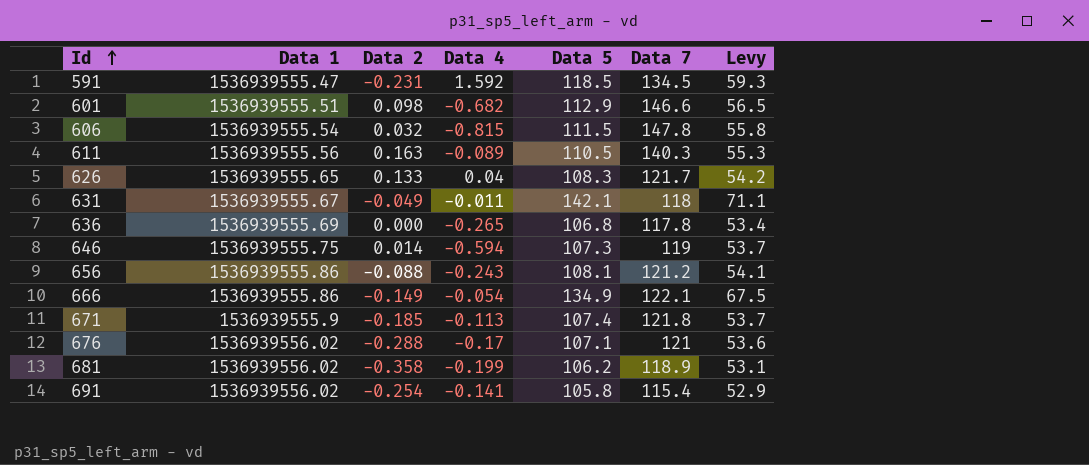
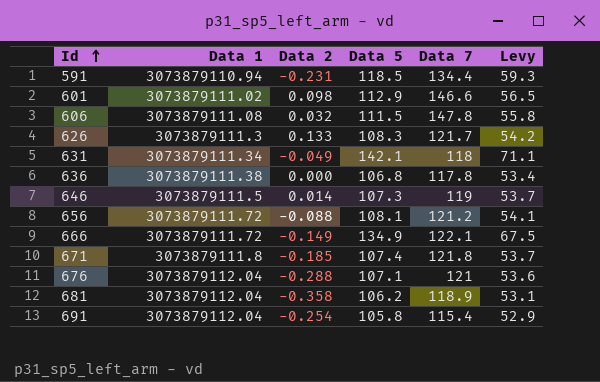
column Data 4 | position: 4 -> none
row 611: 1536939555.56 | 0.163 | -0.089 | 110.5 | 140.3 | 55.3 -> none
591 | Data 1: 1536939555.47 -> 3073879110.94
591 | Data 7: 134.5 -> 134.4
601 | Data 1: 1536939555.51 -> 3073879111.02
606 | Data 1: 1536939555.54 -> 3073879111.08
626 | Data 1: 1536939555.65 -> 3073879111.3
631 | Data 1: 1536939555.67 -> 3073879111.34
636 | Data 1: 1536939555.69 -> 3073879111.38
646 | Data 1: 1536939555.75 -> 3073879111.5
656 | Data 1: 1536939555.86 -> 3073879111.72
666 | Data 1: 1536939555.86 -> 3073879111.72
671 | Data 1: 1536939555.9 -> 3073879111.8
676 | Data 1: 1536939556.02 -> 3073879112.04
681 | Data 1: 1536939556.02 -> 3073879112.04
691 | Data 1: 1536939556.02 -> 3073879112.04

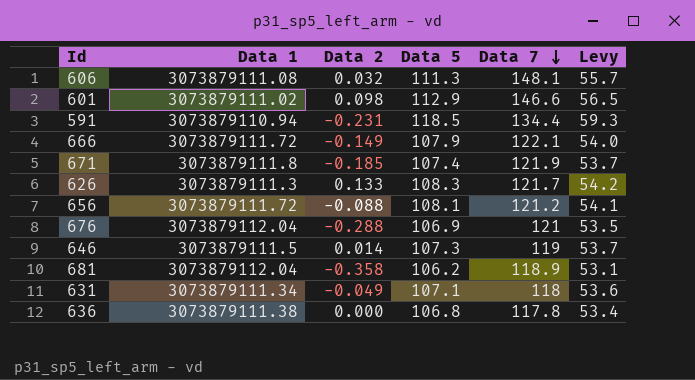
row order: Id ascending -> Data 7 descending
row 691: 3073879112.04 | -0.254 | 105.8 | 115.4 | 52.9 -> none
606 | Data 5: 111.5 -> 111.3
606 | Data 7: 147.8 -> 148.1
606 | Levy: 55.8 -> 55.7
666 | Data 5: 134.9 -> 107.9
666 | Levy: 67.5 -> 54.0
671 | Data 7: 121.8 -> 121.9
676 | Data 5: 107.1 -> 106.9
676 | Levy: 53.6 -> 53.5
631 | Data 5: 142.1 -> 107.1
631 | Levy: 71.1 -> 53.6

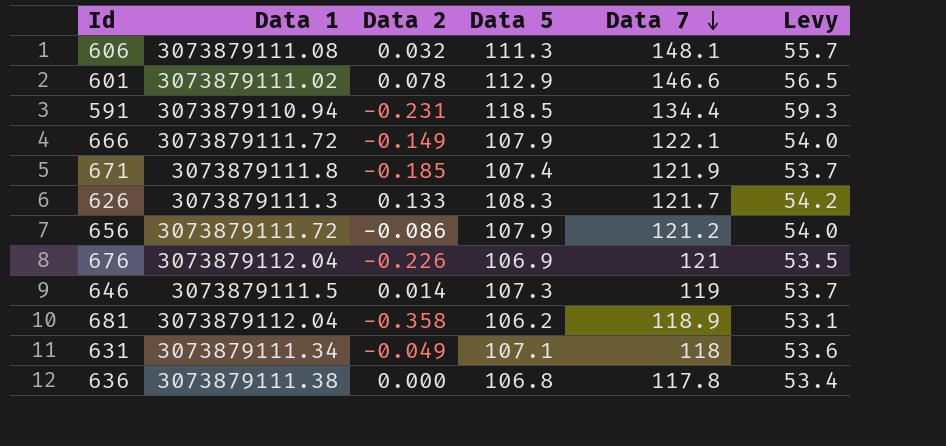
601 | Data 2: 0.098 -> 0.078
656 | Data 2: -0.088 -> -0.086
656 | Data 5: 108.1 -> 107.9
656 | Levy: 54.1 -> 54.0
676 | Data 2: -0.288 -> -0.226

